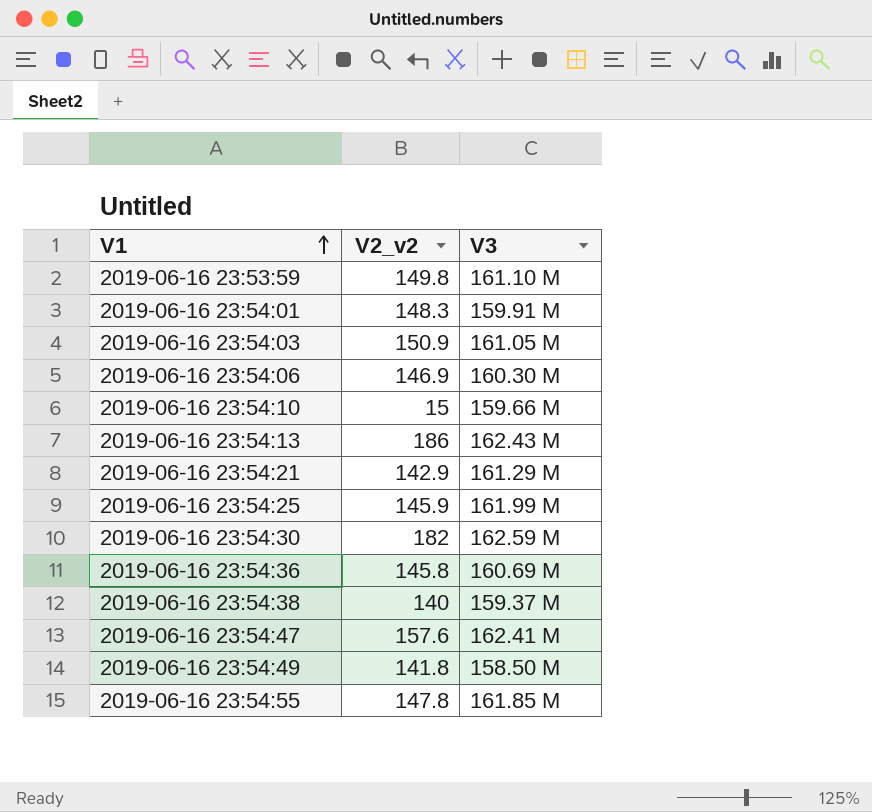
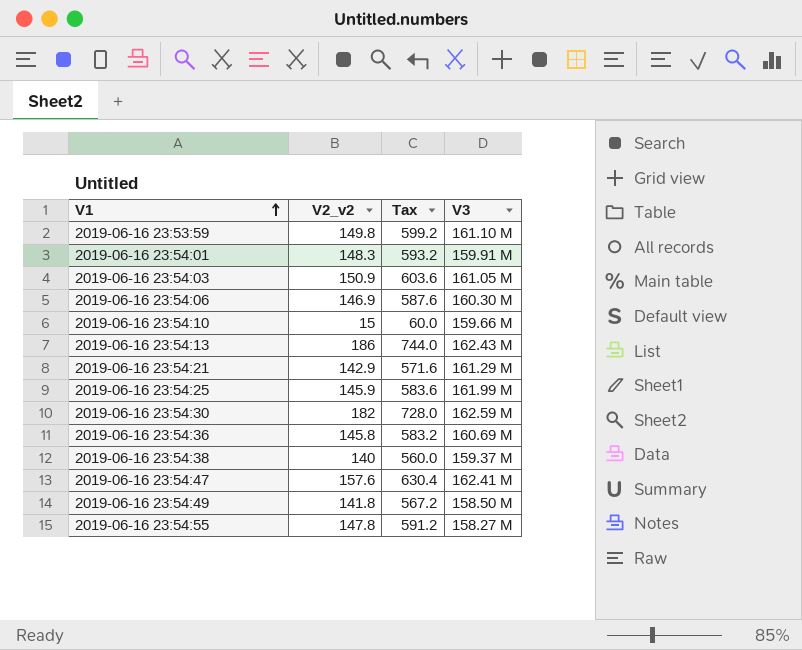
column Tax | formula: none -> [V2_v2] * 4
2019-06-16 23:54:55 | V3: 161.85 M -> 158.27 M

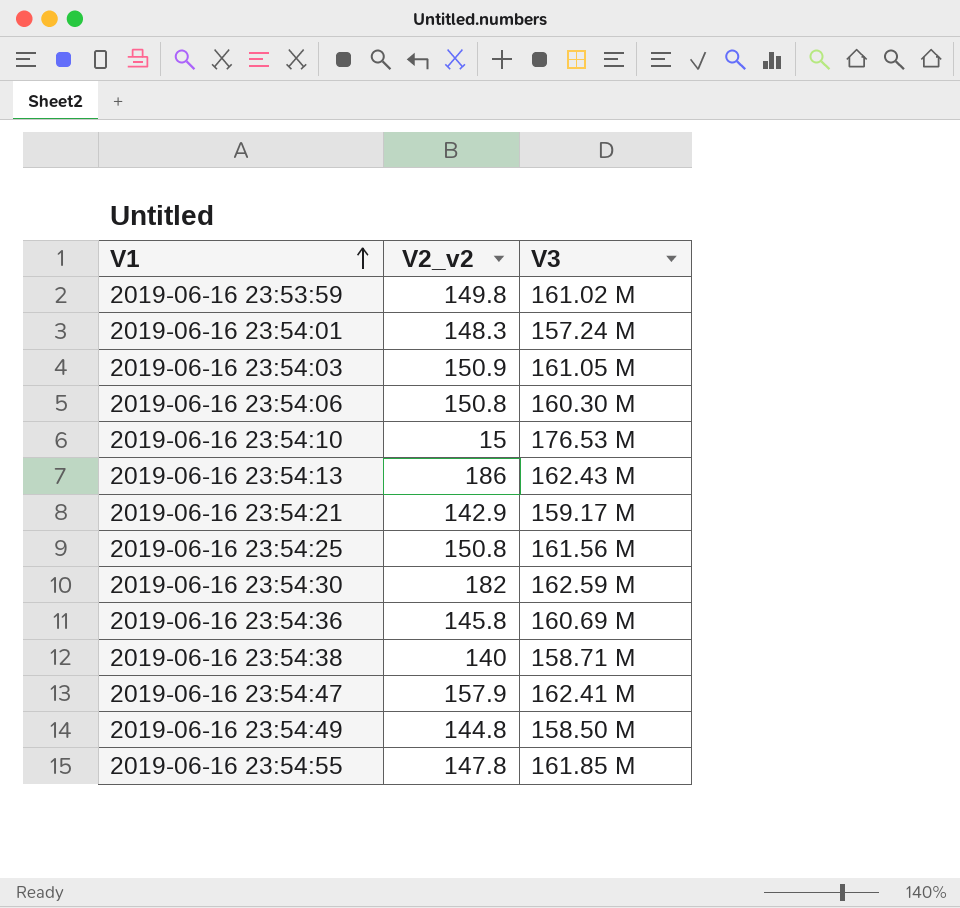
column Tax | formula: [V2_v2] * 4 -> none
2019-06-16 23:53:59 | V3: 161.10 M -> 161.02 M
2019-06-16 23:54:01 | V3: 159.91 M -> 157.24 M
2019-06-16 23:54:06 | V2_v2: 146.9 -> 150.8
2019-06-16 23:54:10 | V3: 159.66 M -> 176.53 M
2019-06-16 23:54:21 | V3: 161.29 M -> 159.17 M
2019-06-16 23:54:25 | V2_v2: 145.9 -> 150.8
2019-06-16 23:54:25 | V3: 161.99 M -> 161.56 M
2019-06-16 23:54:38 | V3: 159.37 M -> 158.71 M
2019-06-16 23:54:47 | V2_v2: 157.6 -> 157.9
2019-06-16 23:54:49 | V2_v2: 141.8 -> 144.8
2019-06-16 23:54:55 | V3: 158.27 M -> 161.85 M

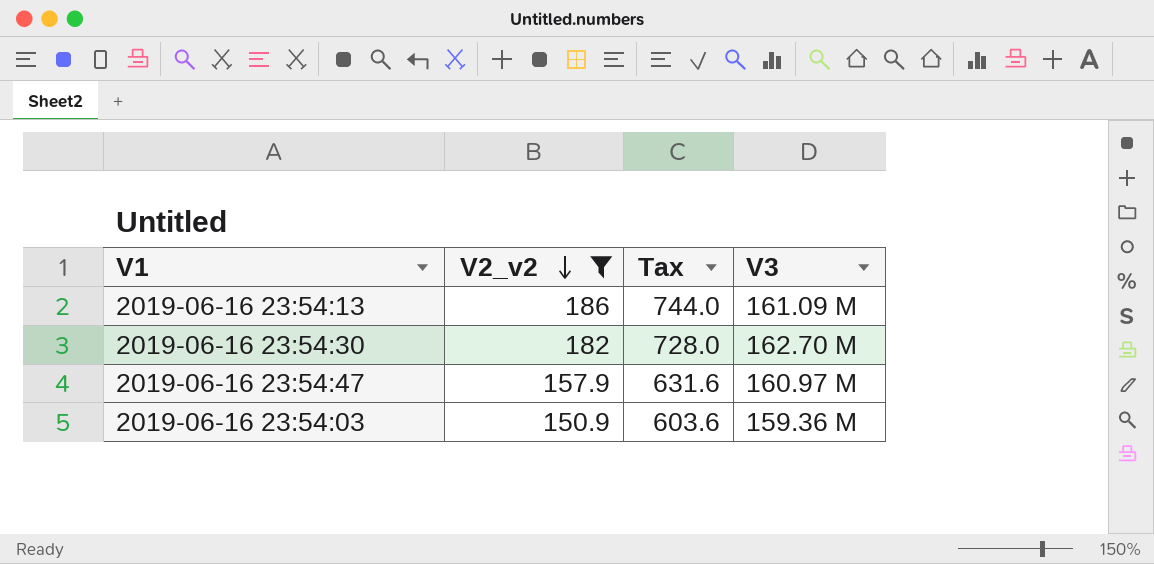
filter: none -> V2_v2 >= 150.9
row order: V1 ascending -> V2_v2 descending
column Tax | formula: none -> [V2_v2] * 4
2019-06-16 23:54:13 | V3: 162.43 M -> 161.09 M
2019-06-16 23:54:30 | V3: 162.59 M -> 162.70 M
2019-06-16 23:54:47 | V3: 162.41 M -> 160.97 M
2019-06-16 23:54:03 | V3: 161.05 M -> 159.36 M

